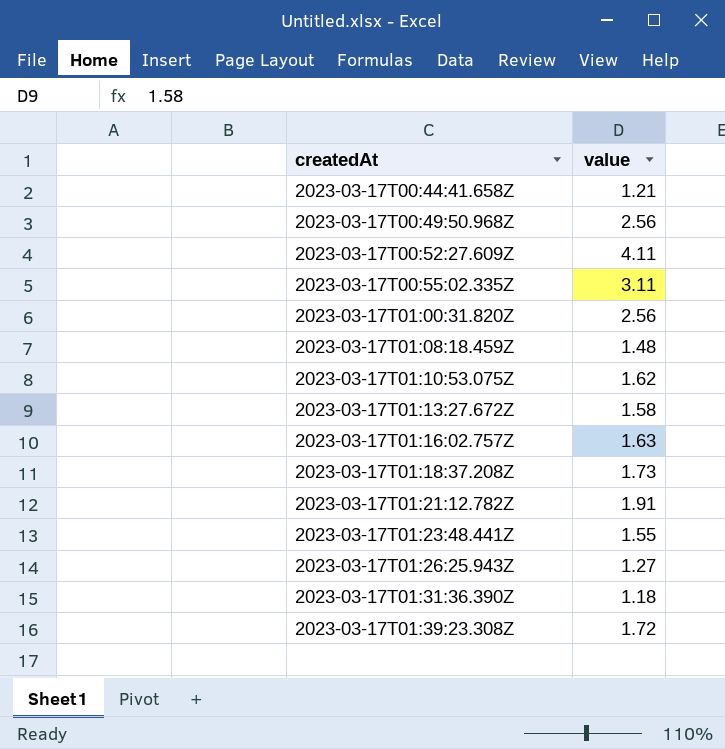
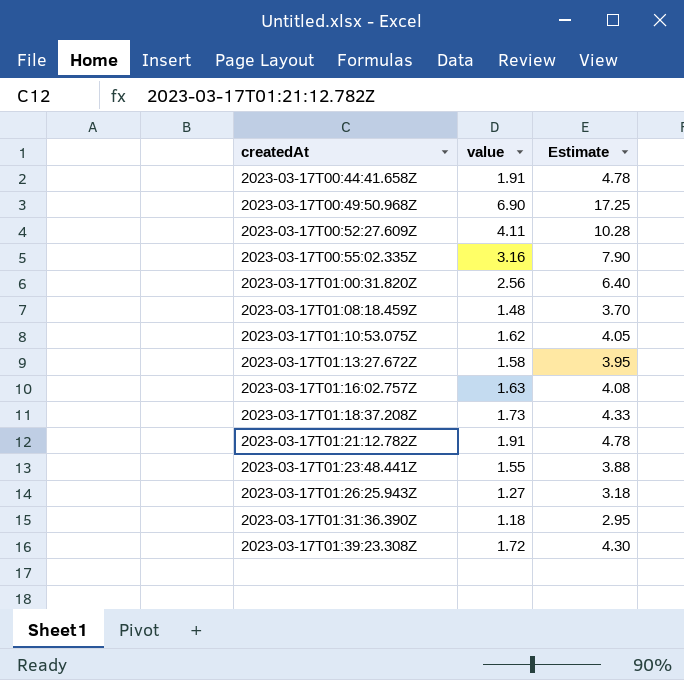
column Estimate | formula: none -> [value] * 2.5
2023-03-17T00:44:41.658Z | value: 1.21 -> 1.91
2023-03-17T00:49:50.968Z | value: 2.56 -> 6.90
2023-03-17T00:55:02.335Z | value: 3.11 -> 3.16

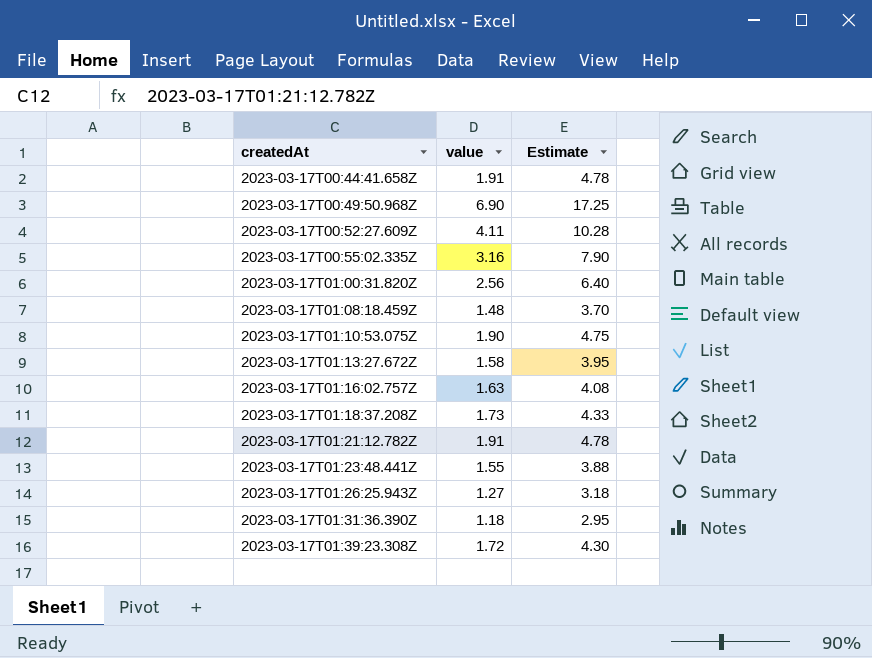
2023-03-17T01:10:53.075Z | value: 1.62 -> 1.90
2023-03-17T01:10:53.075Z | Estimate: 4.05 -> 4.75

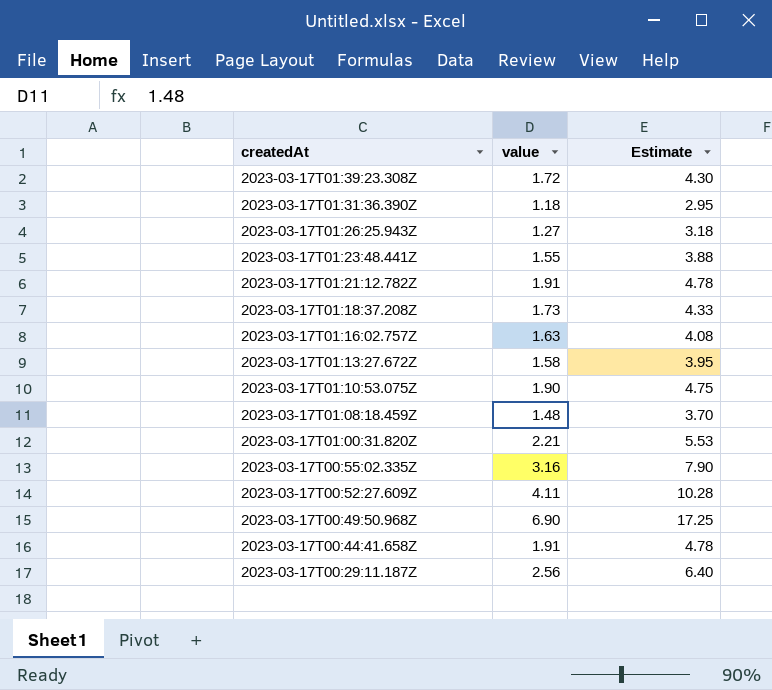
row order: createdAt ascending -> createdAt descending
2023-03-17T01:00:31.820Z | value: 2.56 -> 2.21
2023-03-17T01:00:31.820Z | Estimate: 6.40 -> 5.53
row 2023-03-17T00:29:11.187Z: none -> 2.56 | 6.40

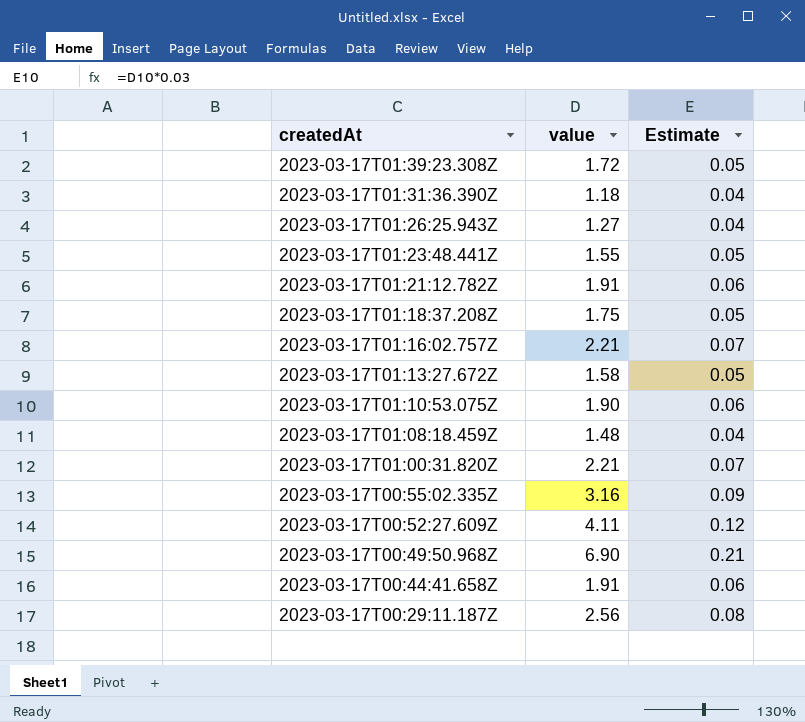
column Estimate | formula: [value] * 2.5 -> [value] * 0.03
2023-03-17T01:18:37.208Z | value: 1.73 -> 1.75
2023-03-17T01:16:02.757Z | value: 1.63 -> 2.21

